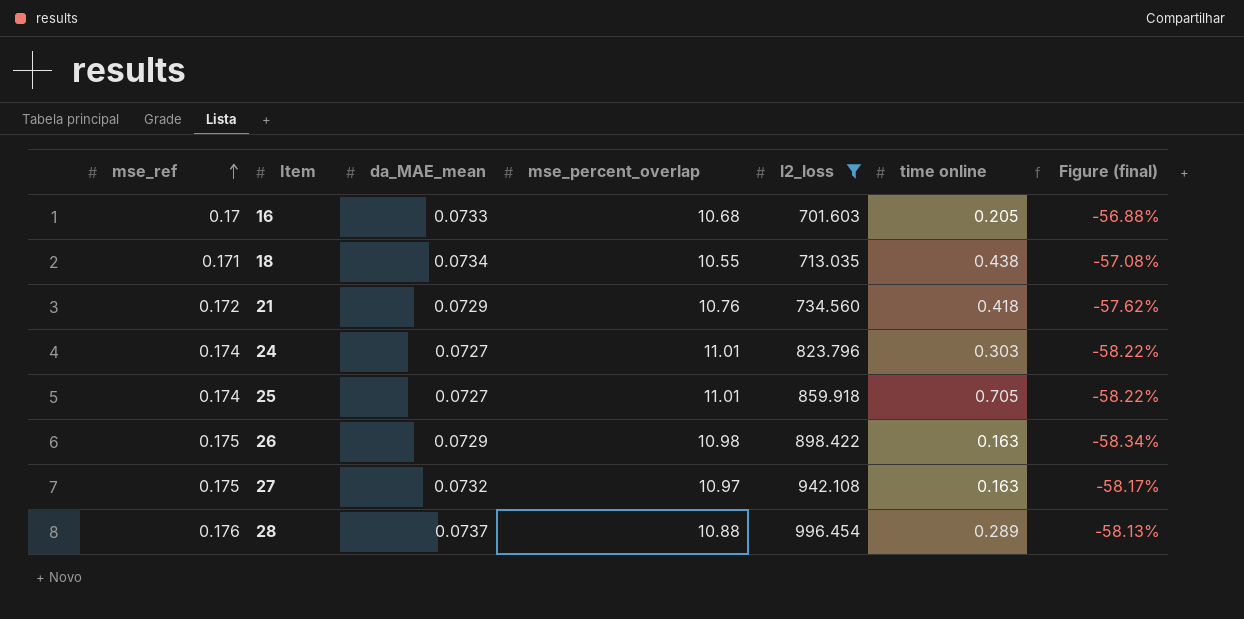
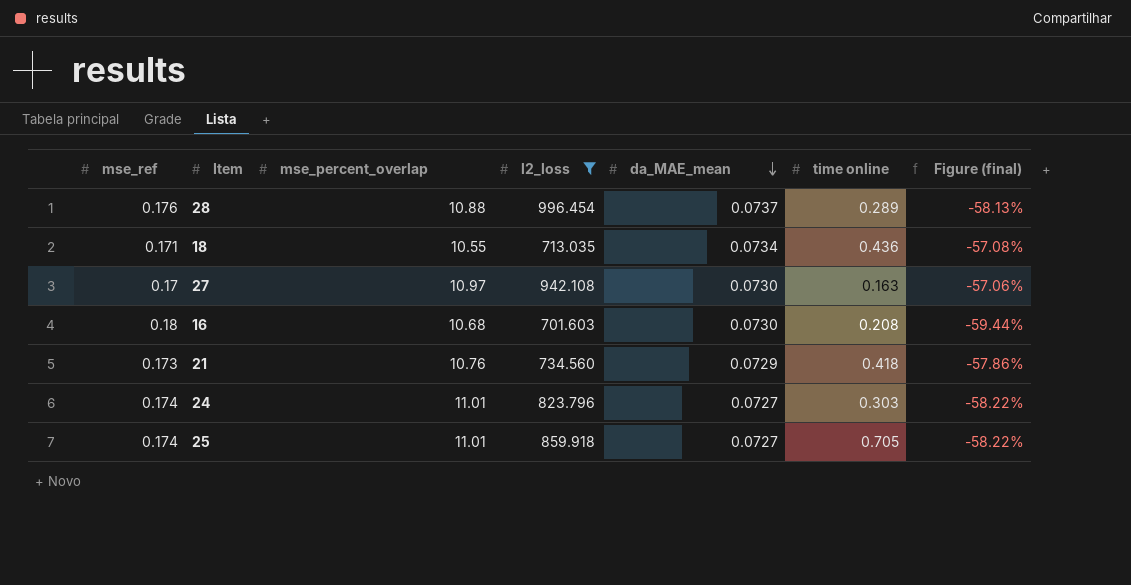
row order: mse_ref ascending -> da_MAE_mean descending
column da_MAE_mean | position: 3 -> 5
row 26: 0.175 | 0.0729 | 10.98 | 898.422 | 0.163 | -58.34% -> none
18 | time online: 0.438 -> 0.436
27 | mse_ref: 0.175 -> 0.17
27 | da_MAE_mean: 0.0732 -> 0.0730
27 | Figure (final): -58.17% -> -57.06%
16 | mse_ref: 0.17 -> 0.18
16 | da_MAE_mean: 0.0733 -> 0.0730
16 | time online: 0.205 -> 0.208
16 | Figure (final): -56.88% -> -59.44%
21 | mse_ref: 0.172 -> 0.173
21 | Figure (final): -57.62% -> -57.86%

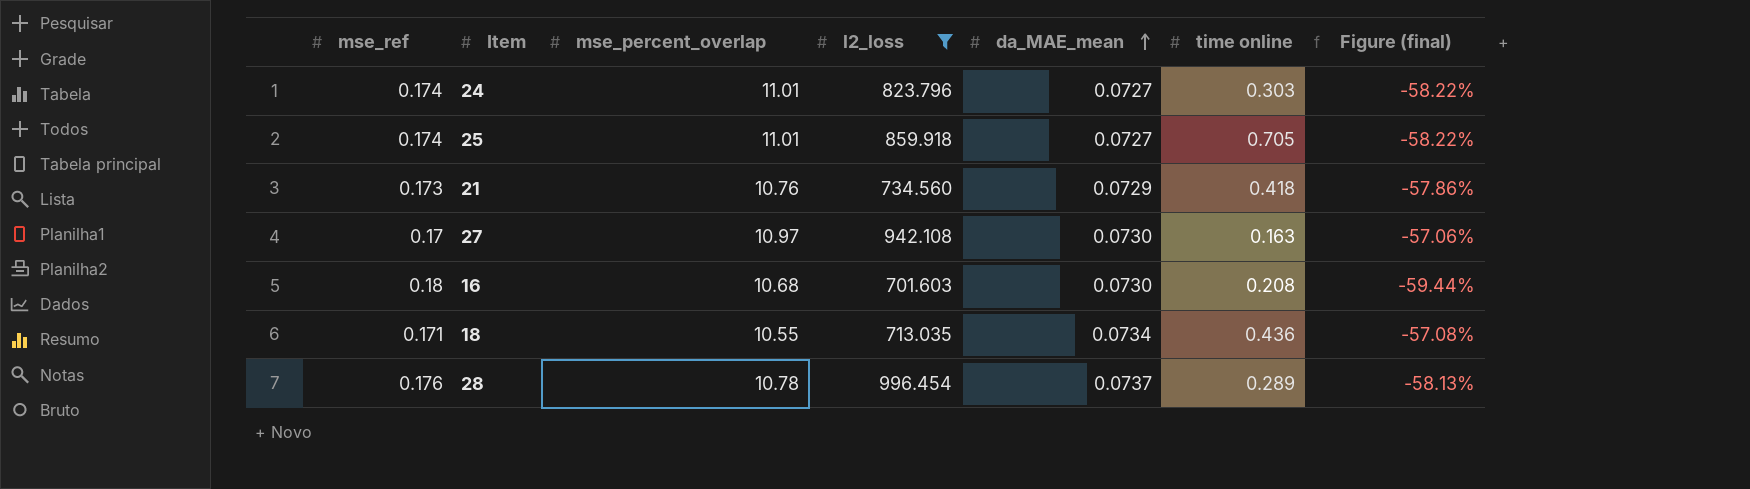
row order: da_MAE_mean descending -> da_MAE_mean ascending
28 | mse_percent_overlap: 10.88 -> 10.78

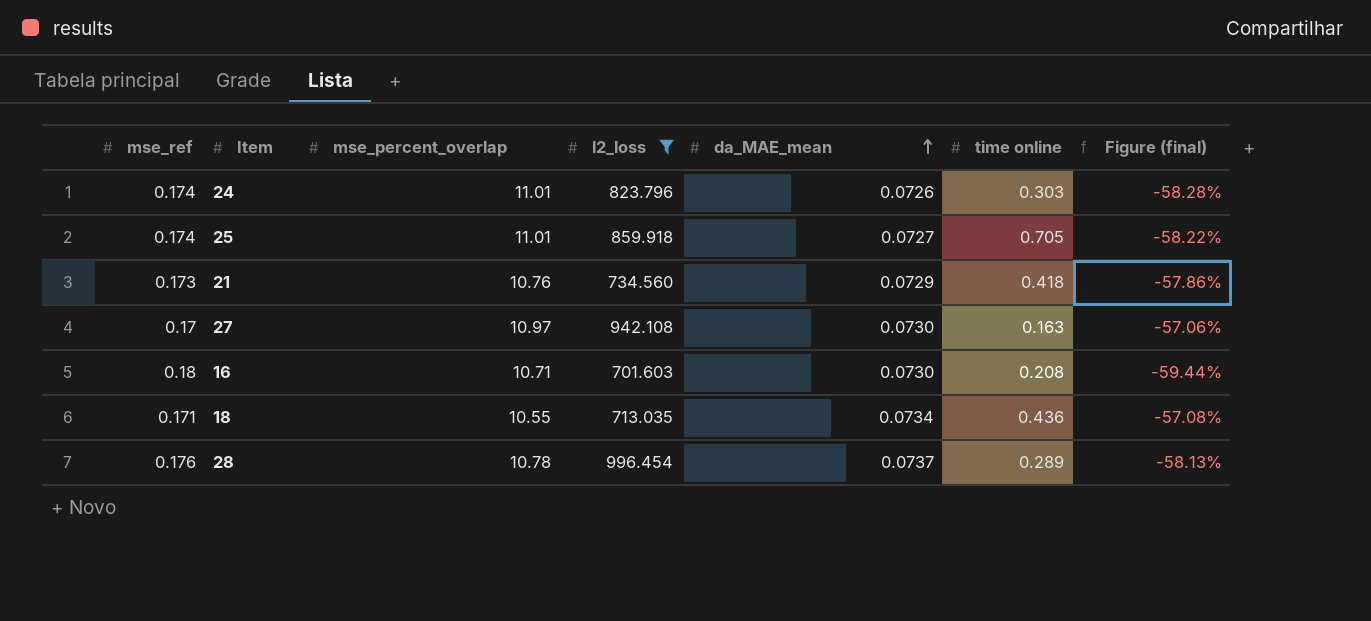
24 | da_MAE_mean: 0.0727 -> 0.0726
24 | Figure (final): -58.22% -> -58.28%
16 | mse_percent_overlap: 10.68 -> 10.71

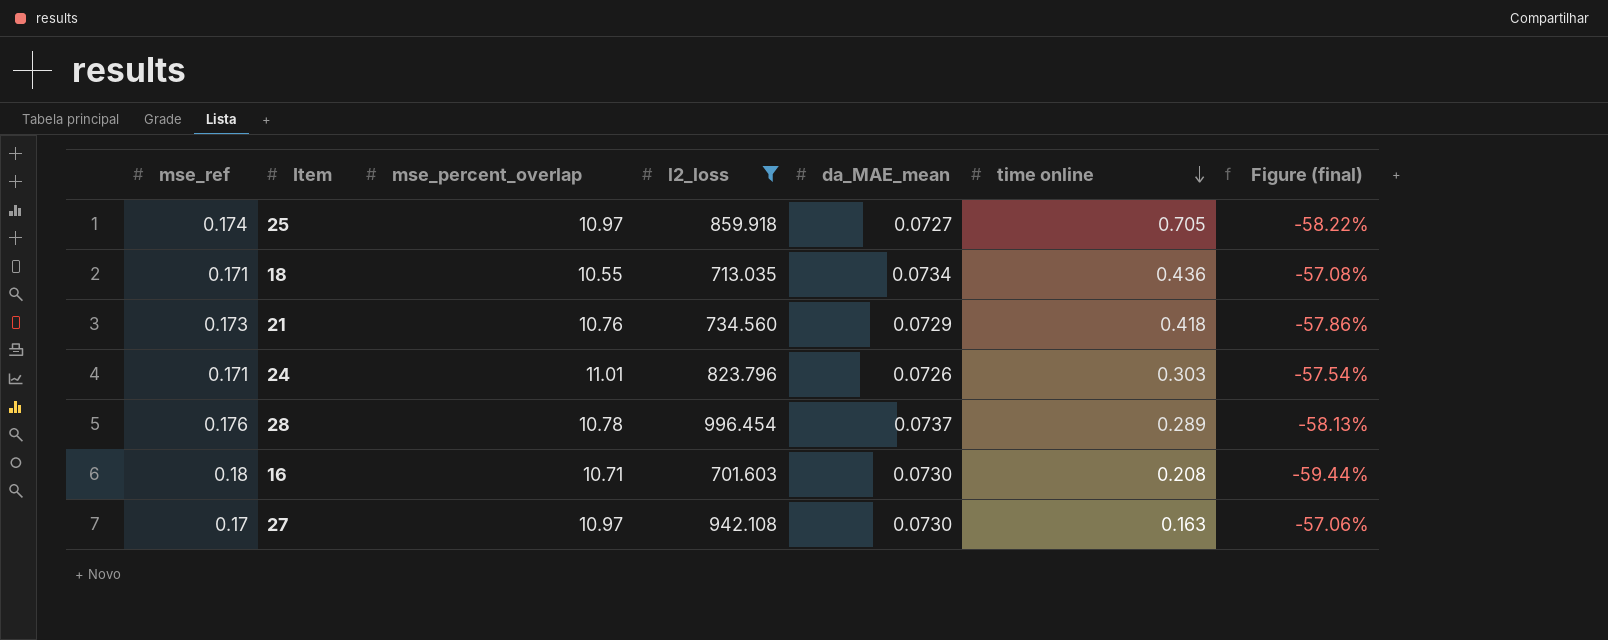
row order: da_MAE_mean ascending -> time online descending
25 | mse_percent_overlap: 11.01 -> 10.97
24 | mse_ref: 0.174 -> 0.171
24 | Figure (final): -58.28% -> -57.54%

